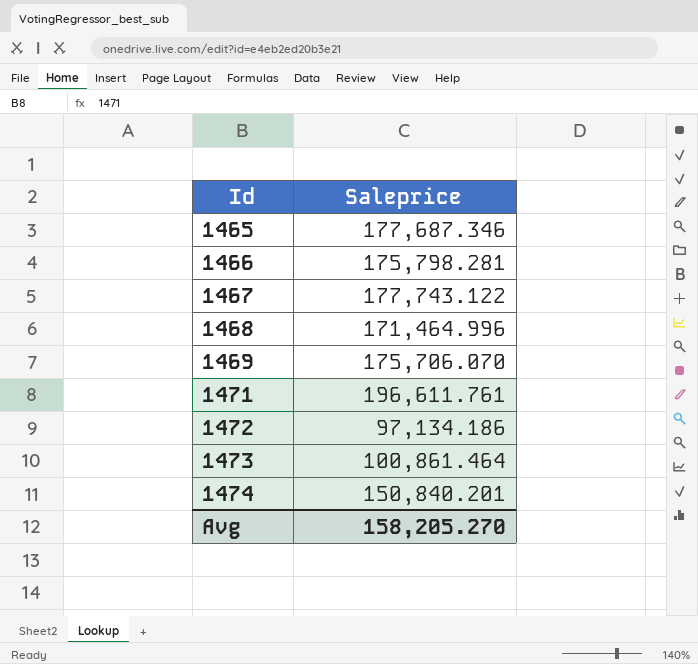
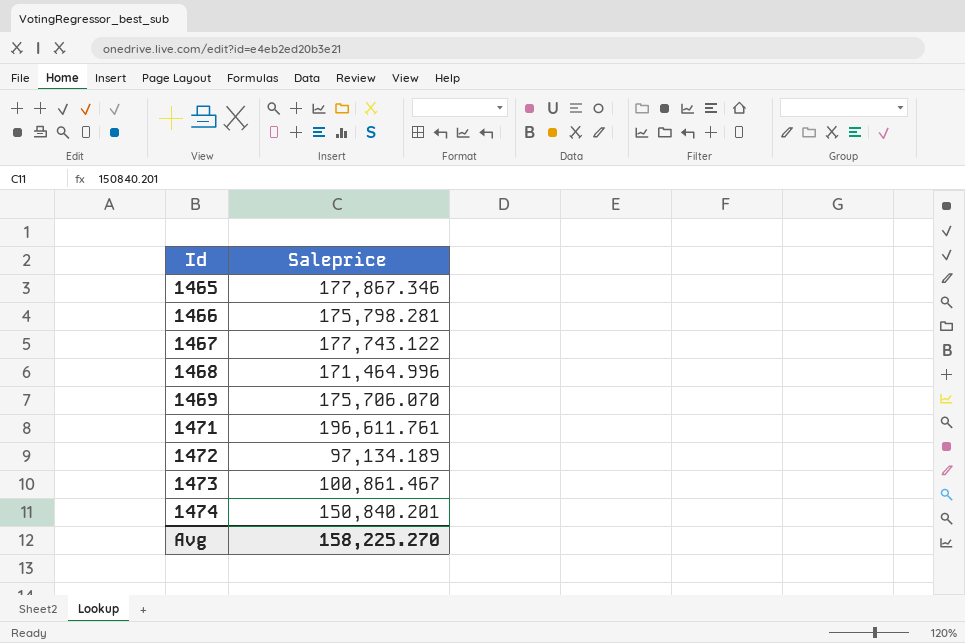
1465 | Saleprice: 177,687.346 -> 177,867.346
1472 | Saleprice: 97,134.186 -> 97,134.189
1473 | Saleprice: 100,861.464 -> 100,861.467
Avg | Saleprice: 158,205.270 -> 158,225.270

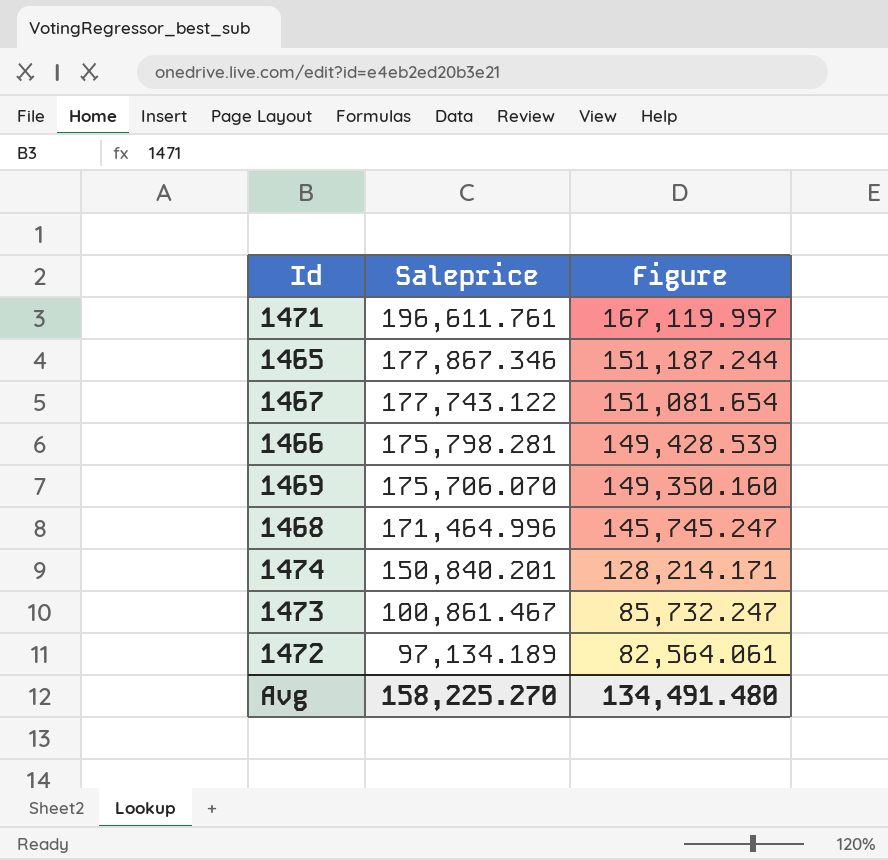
row order: Id ascending -> Saleprice descending
column Figure | formula: none -> [Saleprice] * 0.85

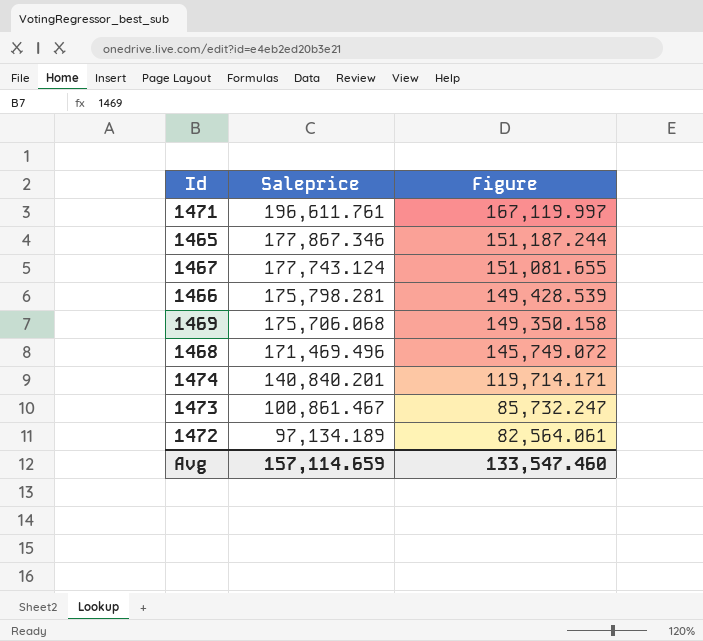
1467 | Saleprice: 177,743.122 -> 177,743.124
1467 | Figure: 151,081.654 -> 151,081.655
1469 | Saleprice: 175,706.070 -> 175,706.068
1469 | Figure: 149,350.160 -> 149,350.158
1468 | Saleprice: 171,464.996 -> 171,469.496
1468 | Figure: 145,745.247 -> 145,749.072
1474 | Saleprice: 150,840.201 -> 140,840.201
1474 | Figure: 128,214.171 -> 119,714.171
Avg | Saleprice: 158,225.270 -> 157,114.659
Avg | Figure: 134,491.480 -> 133,547.460

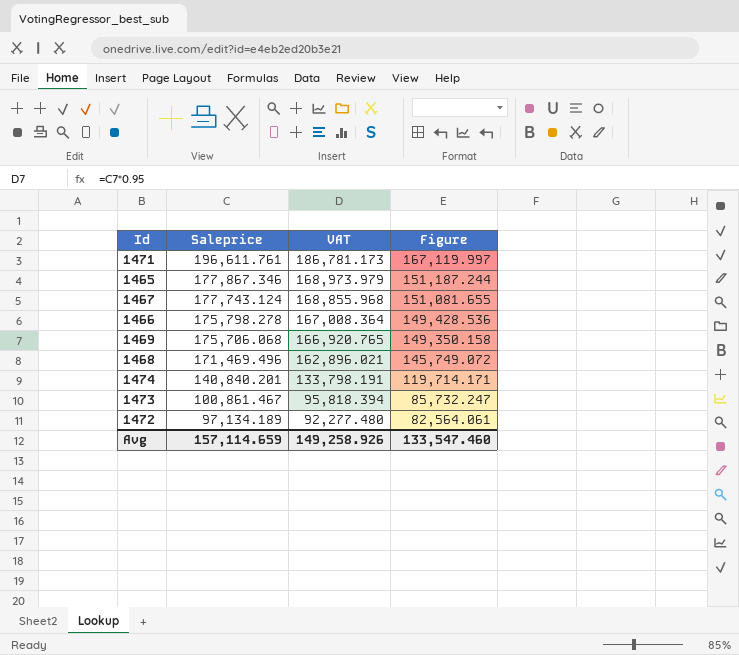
column VAT | formula: none -> [Saleprice] * 0.95
1466 | Saleprice: 175,798.281 -> 175,798.278
1466 | Figure: 149,428.539 -> 149,428.536

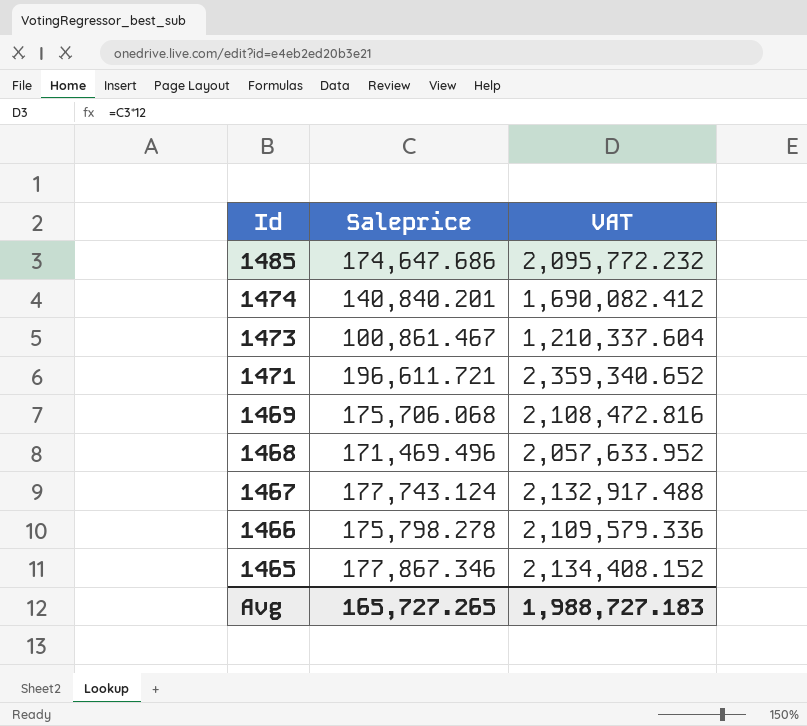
row order: Saleprice descending -> Id descending
column Figure | formula: [Saleprice] * 0.85 -> none
column VAT | formula: [Saleprice] * 0.95 -> [Saleprice] * 12
row 1472: 97,134.189 | 92,277.480 | 82,564.061 -> none
row 1485: none -> 174,647.686 | 2,095,772.232
1471 | Saleprice: 196,611.761 -> 196,611.721
Avg | Saleprice: 157,114.659 -> 165,727.265
Avg | VAT: 149,258.926 -> 1,988,727.183

